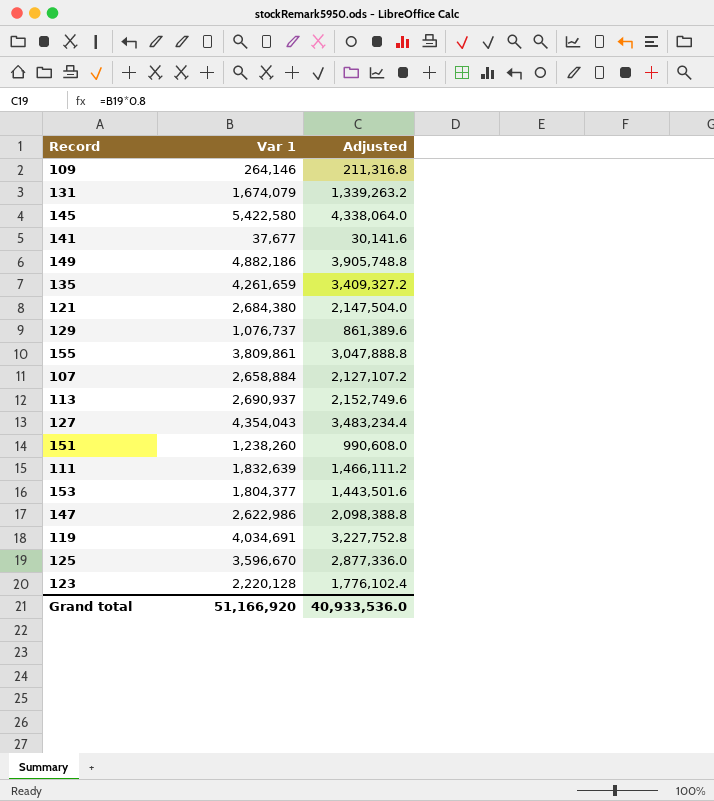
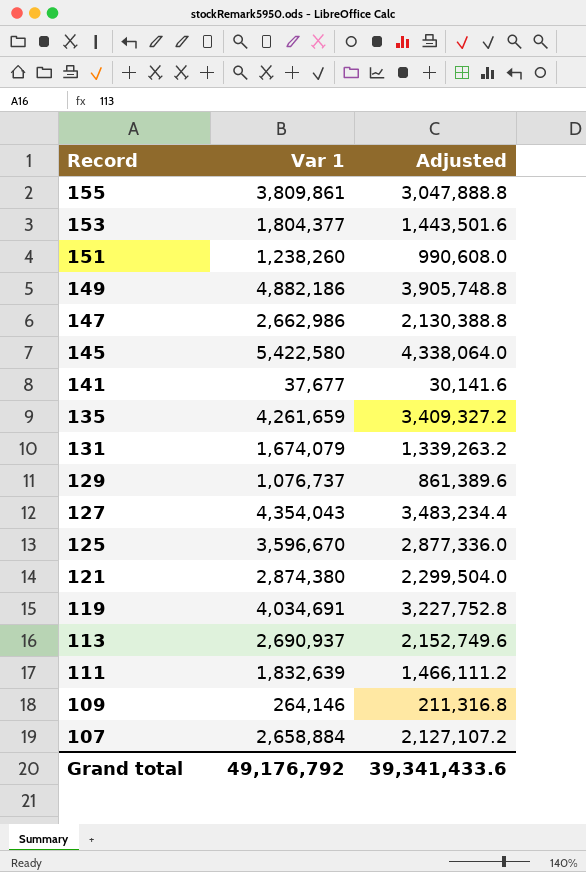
row order: none -> Record descending
row 123: 2,220,128 | 1,776,102.4 -> none
147 | Var 1: 2,622,986 -> 2,662,986
147 | Adjusted: 2,098,388.8 -> 2,130,388.8
121 | Var 1: 2,684,380 -> 2,874,380
121 | Adjusted: 2,147,504.0 -> 2,299,504.0
Grand total | Var 1: 51,166,920 -> 49,176,792
Grand total | Adjusted: 40,933,536.0 -> 39,341,433.6

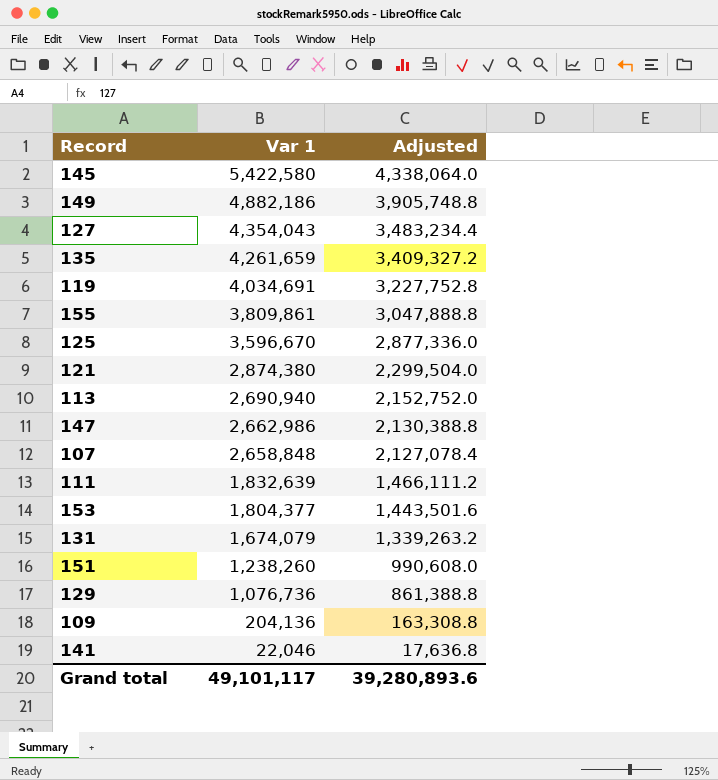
row order: Record descending -> Var 1 descending
113 | Var 1: 2,690,937 -> 2,690,940
113 | Adjusted: 2,152,749.6 -> 2,152,752.0
107 | Var 1: 2,658,884 -> 2,658,848
107 | Adjusted: 2,127,107.2 -> 2,127,078.4
129 | Var 1: 1,076,737 -> 1,076,736
129 | Adjusted: 861,389.6 -> 861,388.8
109 | Var 1: 264,146 -> 204,136
109 | Adjusted: 211,316.8 -> 163,308.8
141 | Var 1: 37,677 -> 22,046
141 | Adjusted: 30,141.6 -> 17,636.8
Grand total | Var 1: 49,176,792 -> 49,101,117
Grand total | Adjusted: 39,341,433.6 -> 39,280,893.6

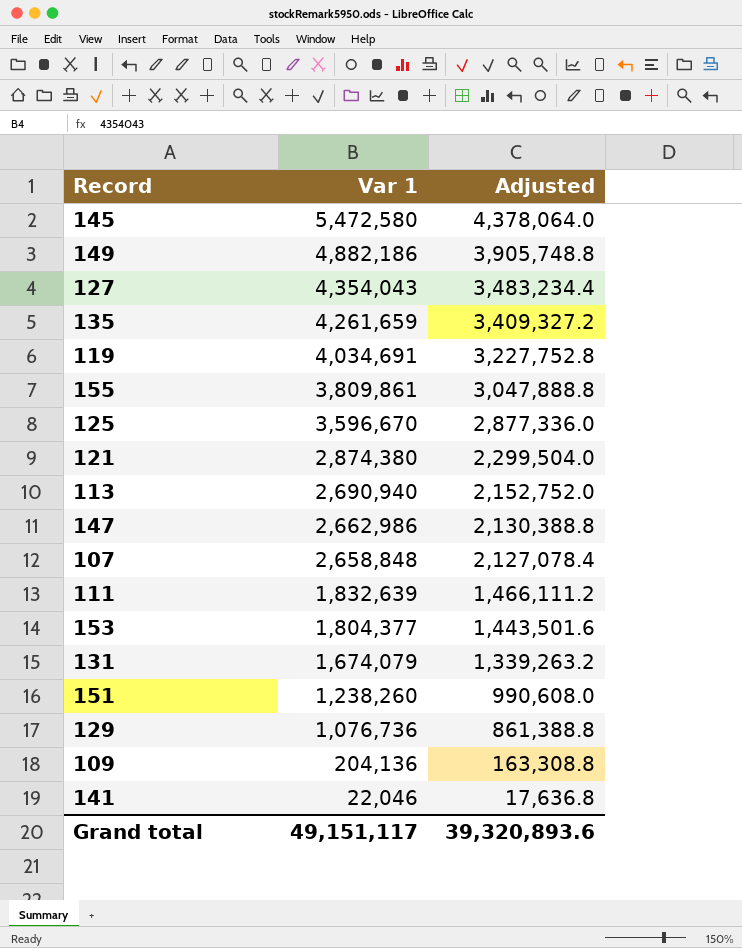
145 | Var 1: 5,422,580 -> 5,472,580
145 | Adjusted: 4,338,064.0 -> 4,378,064.0
Grand total | Var 1: 49,101,117 -> 49,151,117
Grand total | Adjusted: 39,280,893.6 -> 39,320,893.6

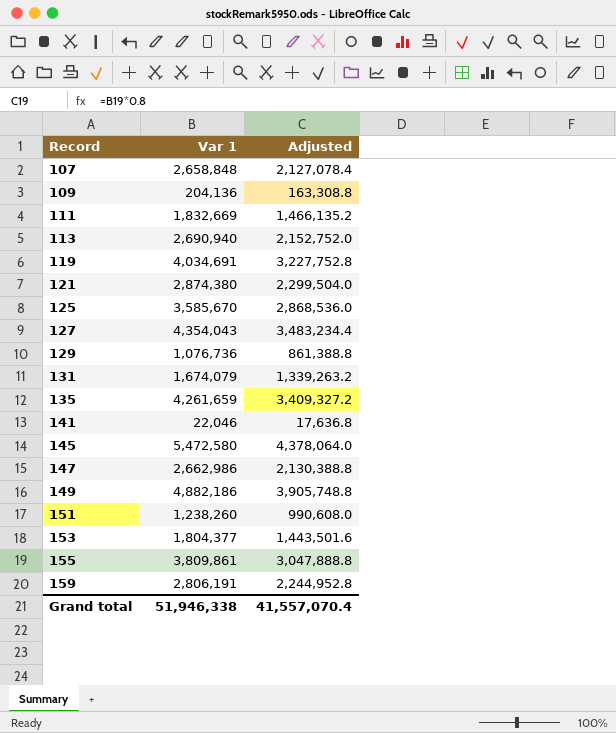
row order: Var 1 descending -> Record ascending
111 | Var 1: 1,832,639 -> 1,832,669
111 | Adjusted: 1,466,111.2 -> 1,466,135.2
125 | Var 1: 3,596,670 -> 3,585,670
125 | Adjusted: 2,877,336.0 -> 2,868,536.0
row 159: none -> 2,806,191 | 2,244,952.8
Grand total | Var 1: 49,151,117 -> 51,946,338
Grand total | Adjusted: 39,320,893.6 -> 41,557,070.4

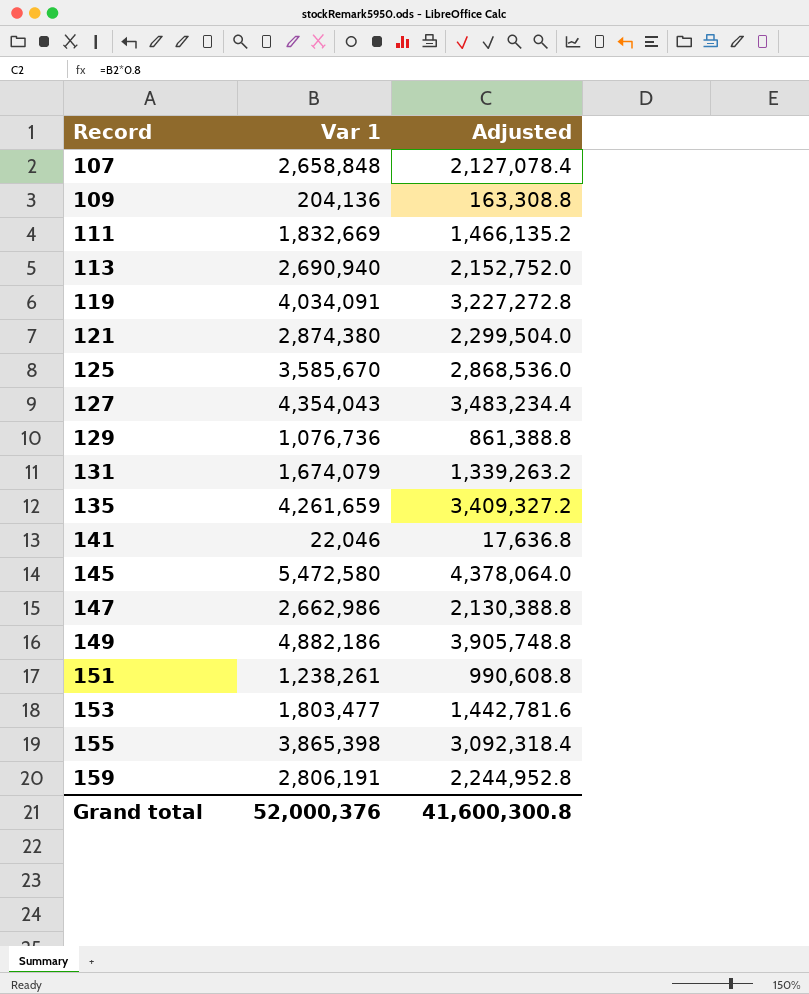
119 | Var 1: 4,034,691 -> 4,034,091
119 | Adjusted: 3,227,752.8 -> 3,227,272.8
151 | Var 1: 1,238,260 -> 1,238,261
151 | Adjusted: 990,608.0 -> 990,608.8
153 | Var 1: 1,804,377 -> 1,803,477
153 | Adjusted: 1,443,501.6 -> 1,442,781.6
155 | Var 1: 3,809,861 -> 3,865,398
155 | Adjusted: 3,047,888.8 -> 3,092,318.4
Grand total | Var 1: 51,946,338 -> 52,000,376
Grand total | Adjusted: 41,557,070.4 -> 41,600,300.8

